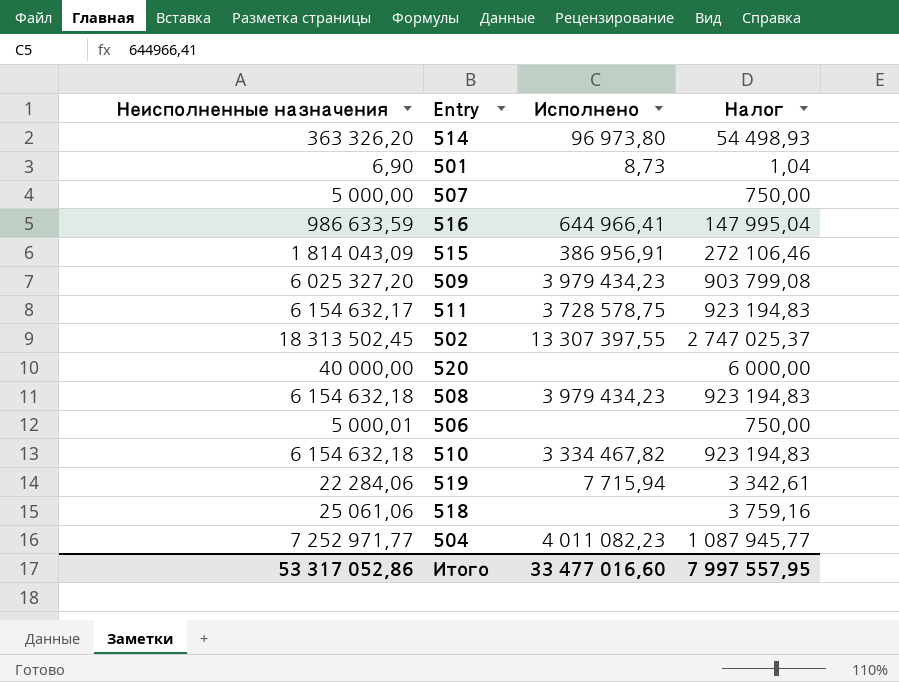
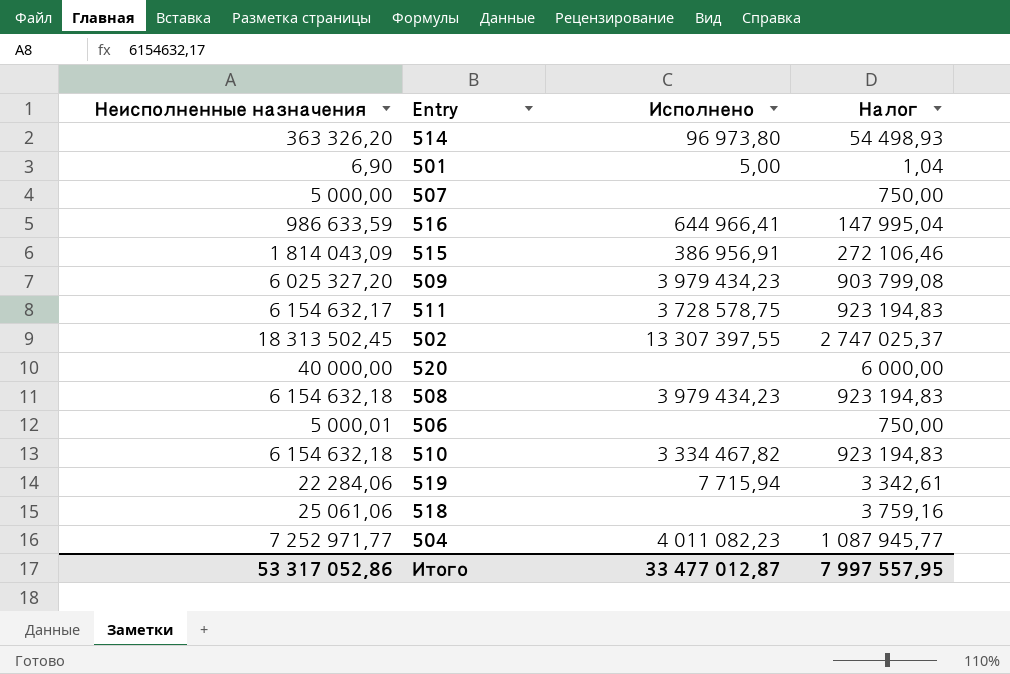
501 | Исполнено: 8,73 -> 5,00
Итого | Исполнено: 33 477 016,60 -> 33 477 012,87

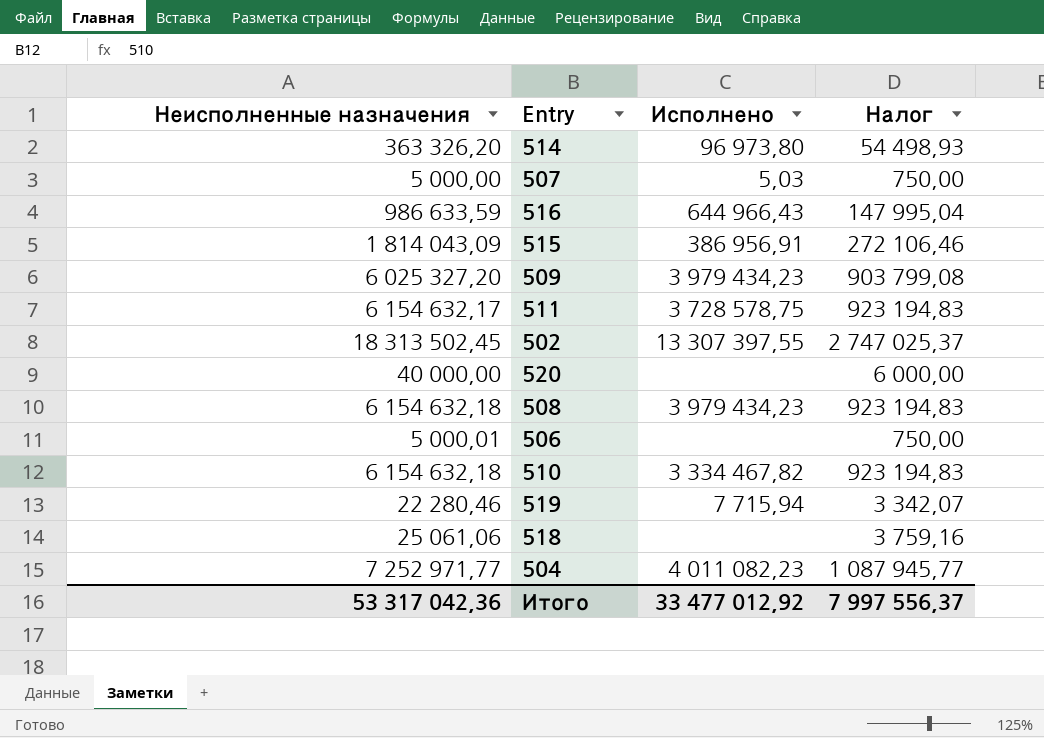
row 501: 6,90 | 5,00 | 1,04 -> none
507 | Исполнено: none -> 5,03
516 | Исполнено: 644 966,41 -> 644 966,43
519 | Неисполненные назначения: 22 284,06 -> 22 280,46
519 | Налог: 3 342,61 -> 3 342,07
Итого | Неисполненные назначения: 53 317 052,86 -> 53 317 042,36
Итого | Исполнено: 33 477 012,87 -> 33 477 012,92
Итого | Налог: 7 997 557,95 -> 7 997 556,37

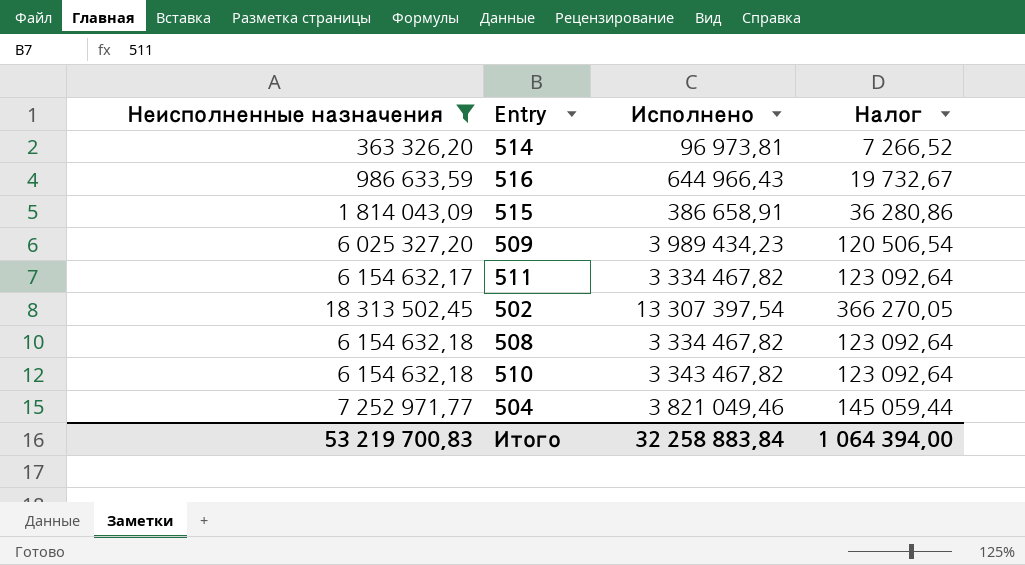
filter: none -> Неисполненные назначения >= 363 326,20
column Налог | formula: [Неисполненные назначения] * 0,15 -> [Неисполненные назначения] * 0,02
514 | Исполнено: 96 973,80 -> 96 973,81
515 | Исполнено: 386 956,91 -> 386 658,91
509 | Исполнено: 3 979 434,23 -> 3 989 434,23
511 | Исполнено: 3 728 578,75 -> 3 334 467,82
502 | Исполнено: 13 307 397,55 -> 13 307 397,54
508 | Исполнено: 3 979 434,23 -> 3 334 467,82
510 | Исполнено: 3 334 467,82 -> 3 343 467,82
504 | Исполнено: 4 011 082,23 -> 3 821 049,46
Итого | Неисполненные назначения: 53 317 042,36 -> 53 219 700,83
Итого | Исполнено: 33 477 012,92 -> 32 258 883,84
Итого | Налог: 7 997 556,37 -> 1 064 394,00

